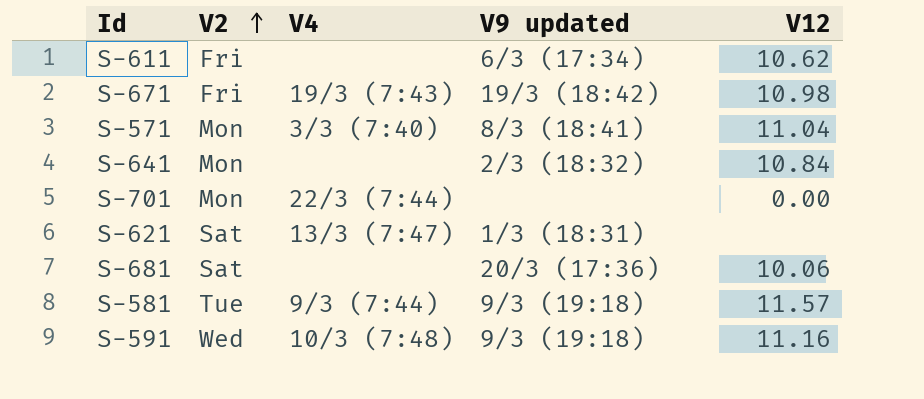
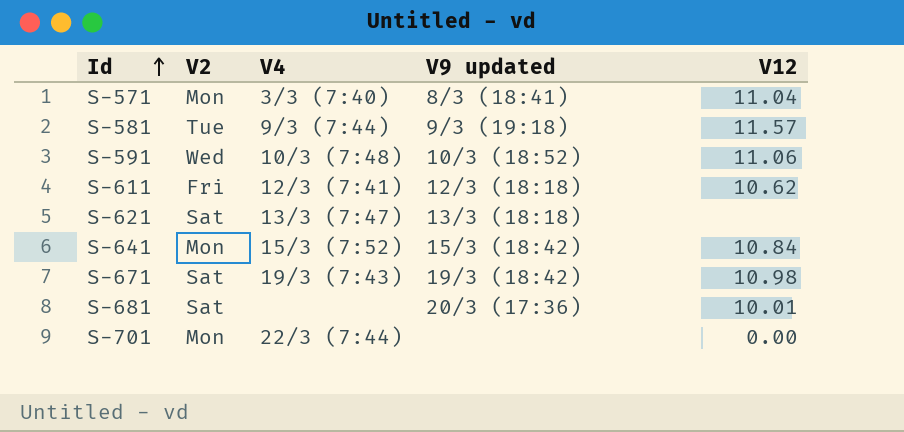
row order: V2 ascending -> Id ascending
S-591 | V9 updated: 9/3 (19:18) -> 10/3 (18:52)
S-591 | V12: 11.16 -> 11.06
S-611 | V4: none -> 12/3 (7:41)
S-611 | V9 updated: 6/3 (17:34) -> 12/3 (18:18)
S-621 | V9 updated: 1/3 (18:31) -> 13/3 (18:18)
S-641 | V4: none -> 15/3 (7:52)
S-641 | V9 updated: 2/3 (18:32) -> 15/3 (18:42)
S-671 | V2: Fri -> Sat
S-681 | V12: 10.06 -> 10.01

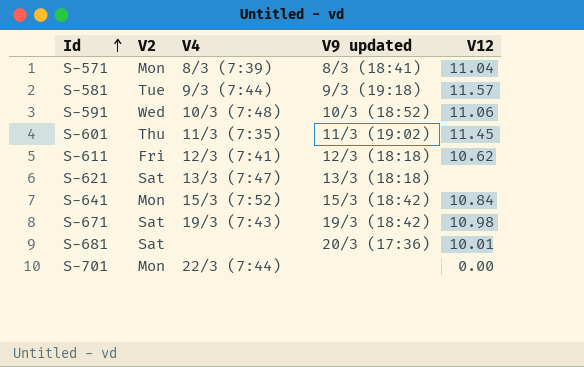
S-571 | V4: 3/3 (7:40) -> 8/3 (7:39)
row S-601: none -> Thu | 11/3 (7:35) | 11/3 (19:02) | 11.45

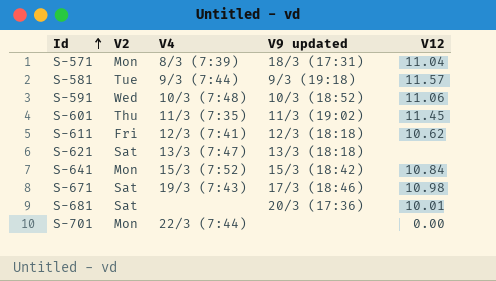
S-571 | V9 updated: 8/3 (18:41) -> 18/3 (17:31)
S-671 | V9 updated: 19/3 (18:42) -> 17/3 (18:46)

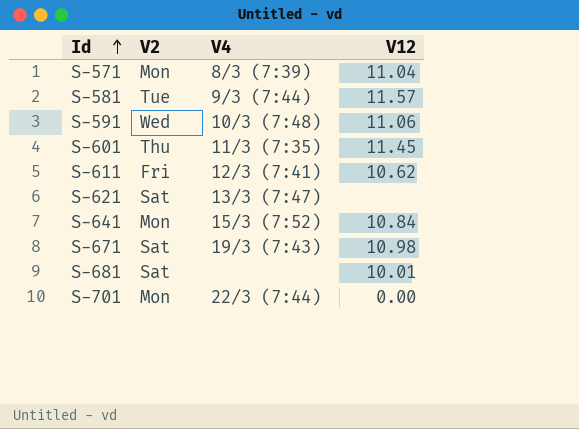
column V9 updated | position: 4 -> none

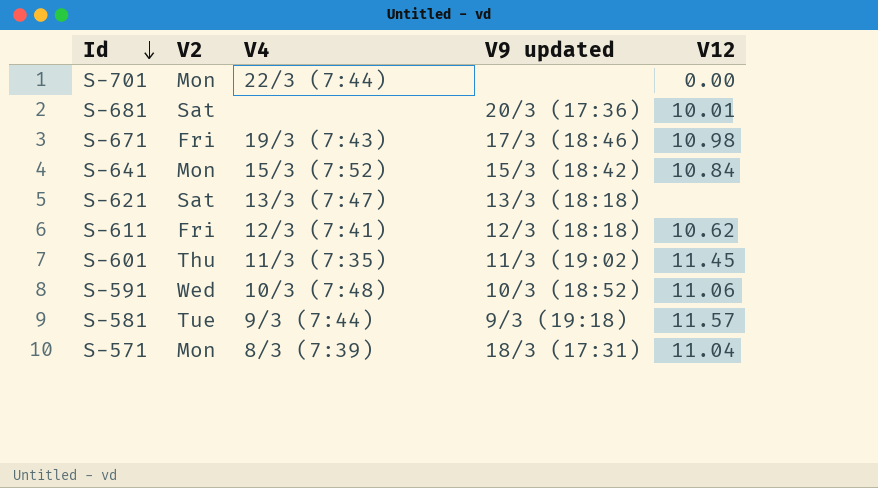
row order: Id ascending -> Id descending
column V9 updated | position: none -> 4
S-671 | V2: Sat -> Fri

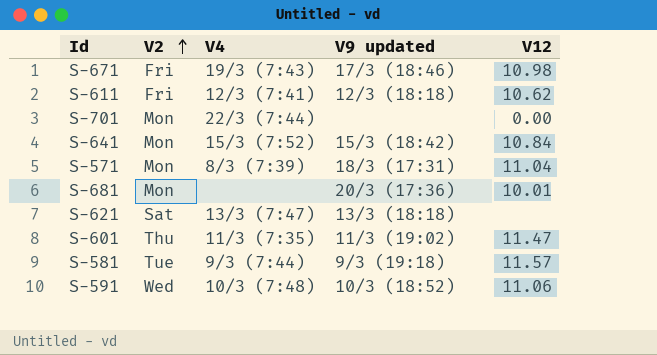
row order: Id descending -> V2 ascending
S-681 | V2: Sat -> Mon
S-601 | V12: 11.45 -> 11.47

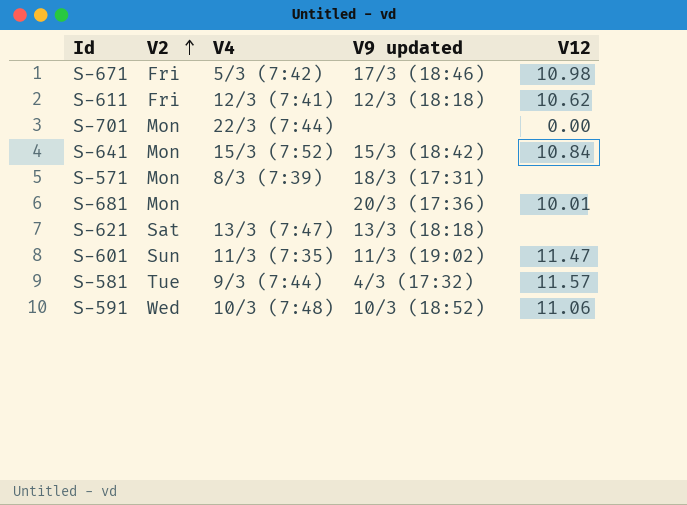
S-671 | V4: 19/3 (7:43) -> 5/3 (7:42)
S-571 | V12: 11.04 -> none
S-601 | V2: Thu -> Sun
S-581 | V9 updated: 9/3 (19:18) -> 4/3 (17:32)

